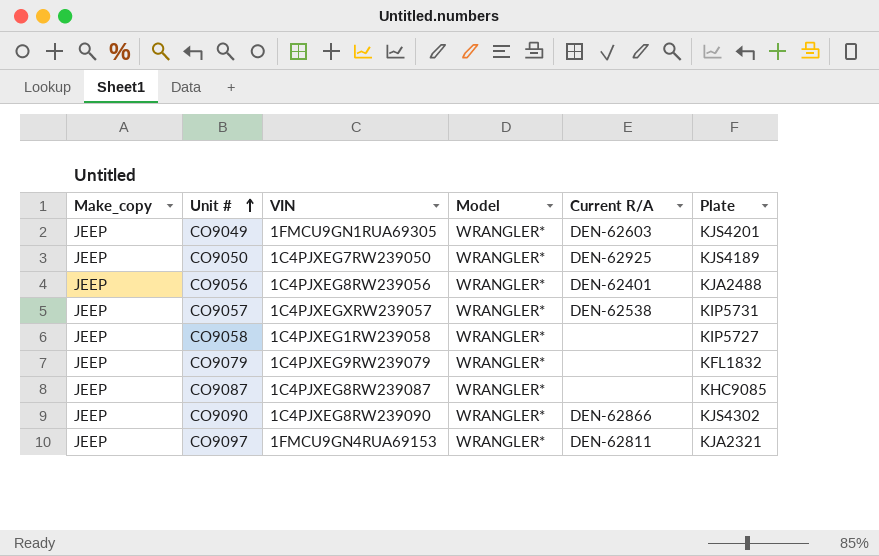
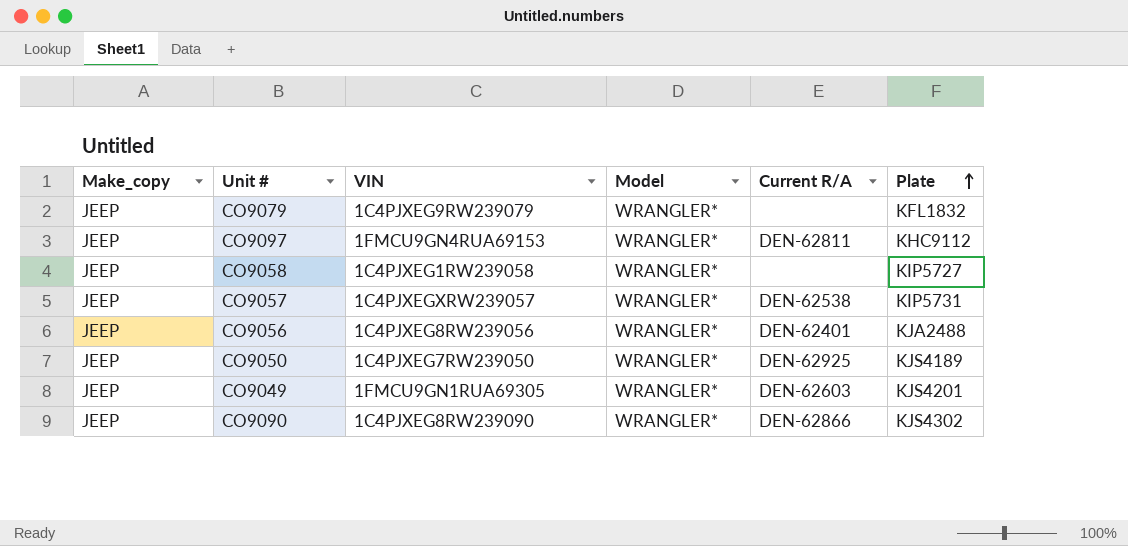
row order: Unit # ascending -> Plate ascending
row CO9087: JEEP | 1C4PJXEG8RW239087 | WRANGLER* | none | KHC9085 -> none
CO9097 | Plate: KJA2321 -> KHC9112

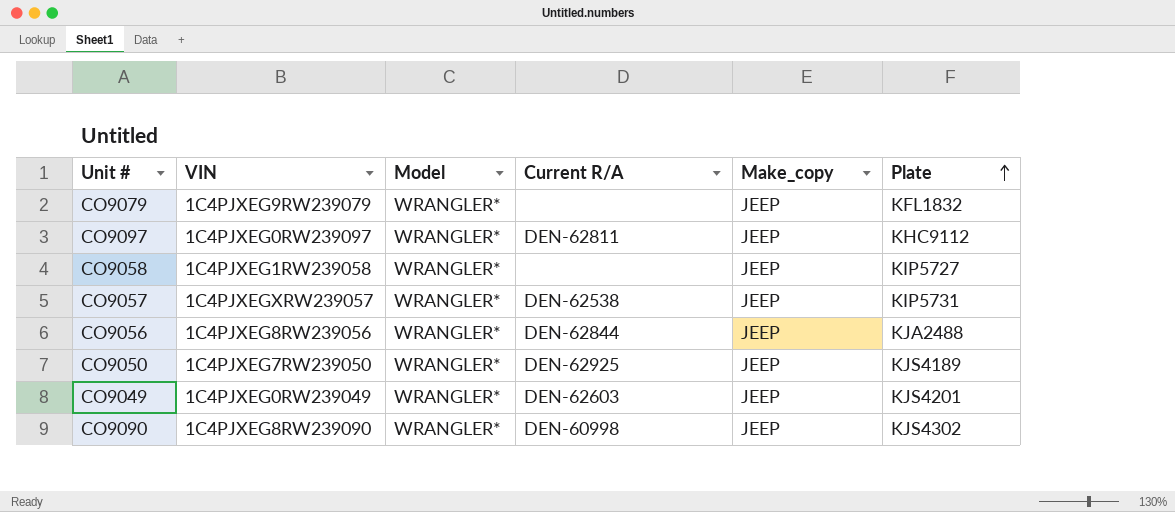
column Make_copy | position: 1 -> 5
CO9097 | VIN: 1FMCU9GN4RUA69153 -> 1C4PJXEG0RW239097
CO9056 | Current R/A: DEN-62401 -> DEN-62844
CO9049 | VIN: 1FMCU9GN1RUA69305 -> 1C4PJXEG0RW239049
CO9090 | Current R/A: DEN-62866 -> DEN-60998

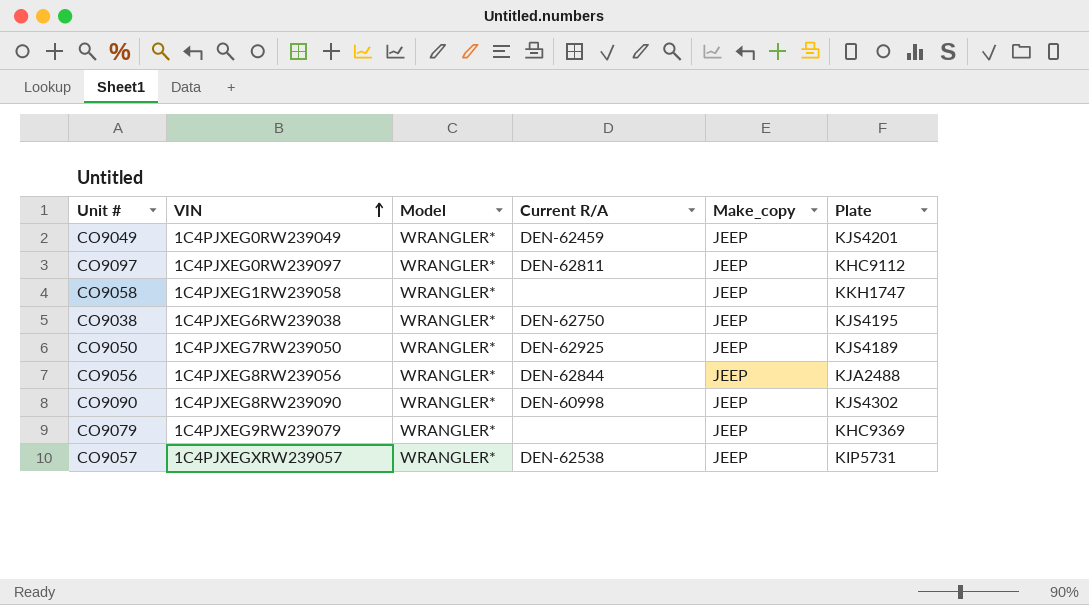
row order: Plate ascending -> VIN ascending
CO9049 | Current R/A: DEN-62603 -> DEN-62459
CO9058 | Plate: KIP5727 -> KKH1747
row CO9038: none -> 1C4PJXEG6RW239038 | WRANGLER* | DEN-62750 | JEEP | KJS4195
CO9079 | Plate: KFL1832 -> KHC9369

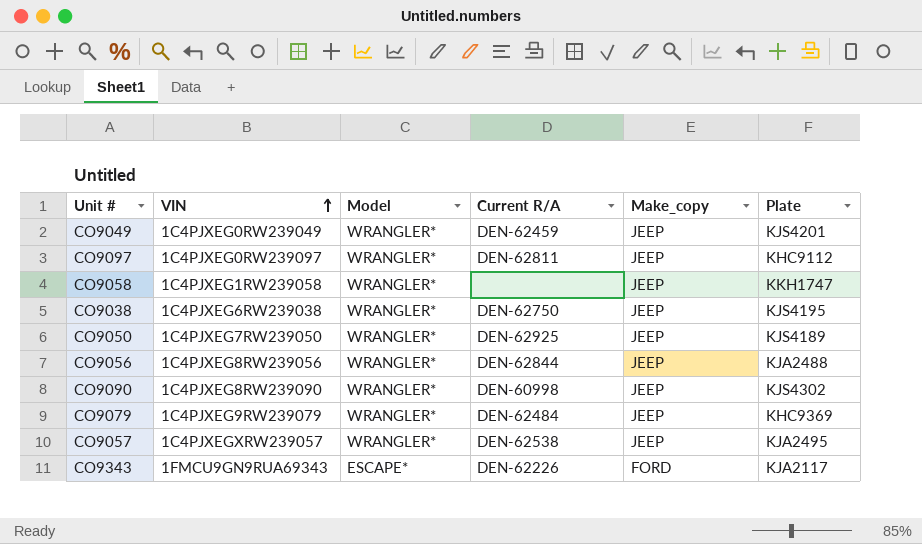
CO9079 | Current R/A: none -> DEN-62484
CO9057 | Plate: KIP5731 -> KJA2495
row CO9343: none -> 1FMCU9GN9RUA69343 | ESCAPE* | DEN-62226 | FORD | KJA2117

